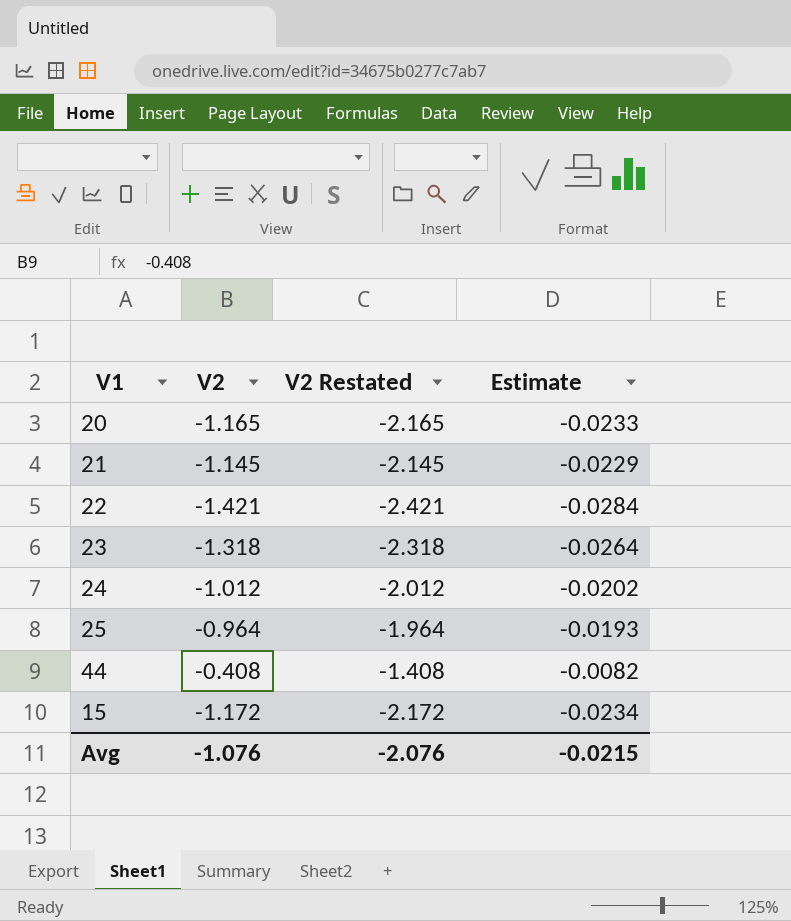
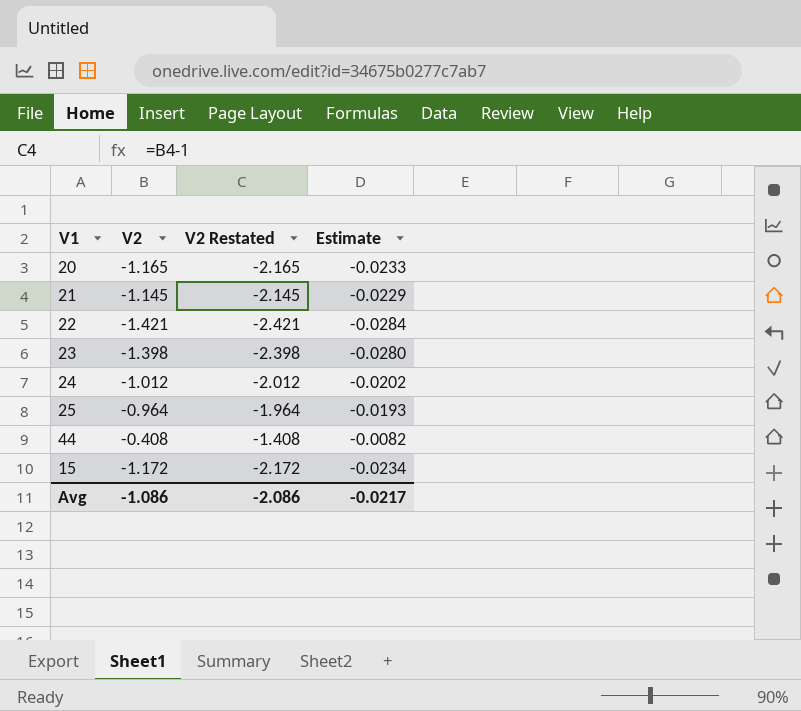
23 | V2: -1.318 -> -1.398
23 | V2 Restated: -2.318 -> -2.398
23 | Estimate: -0.0264 -> -0.0280
Avg | V2: -1.076 -> -1.086
Avg | V2 Restated: -2.076 -> -2.086
Avg | Estimate: -0.0215 -> -0.0217

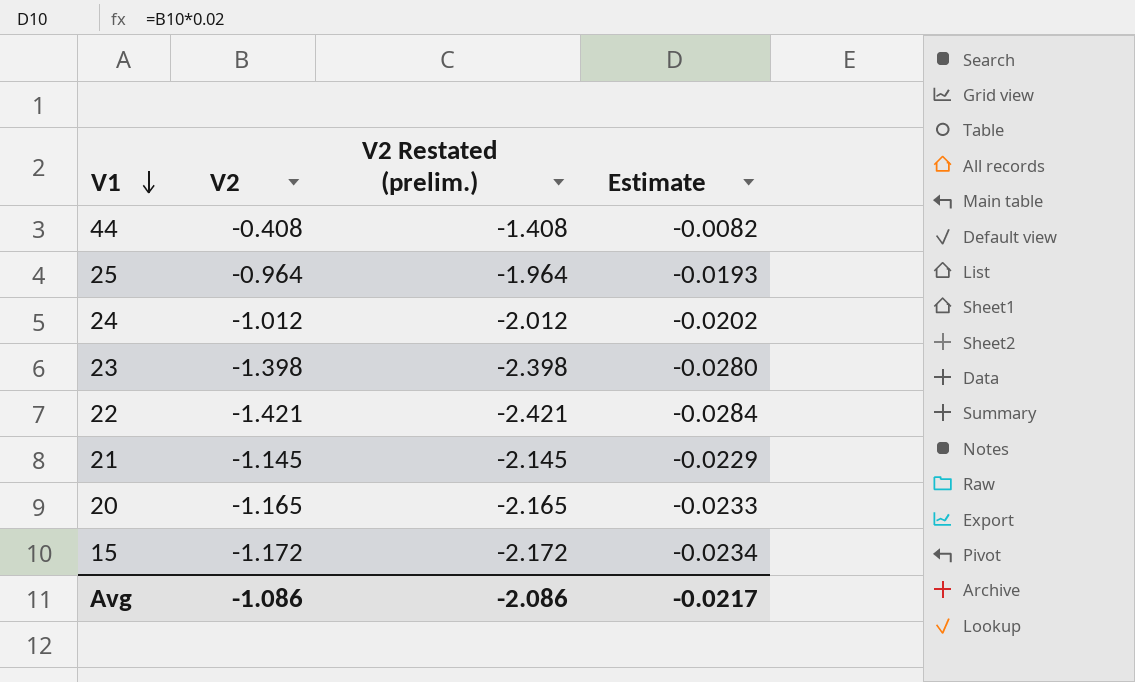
row order: none -> V1 descending
column name: V2 Restated -> V2 Restated (prelim.)

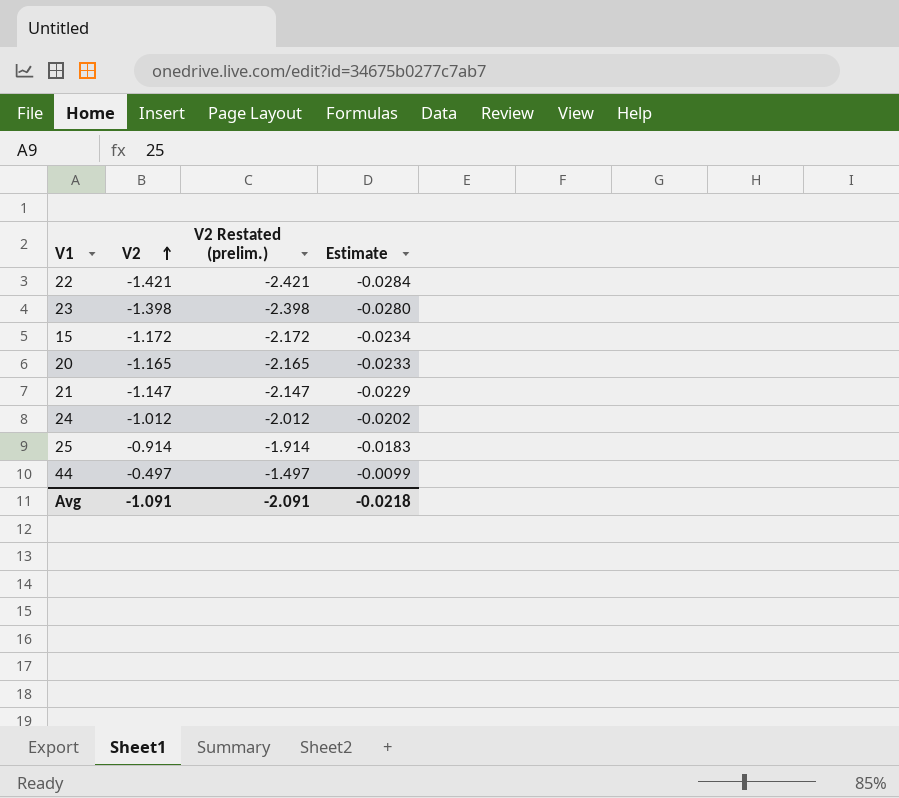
row order: V1 descending -> V2 ascending
21 | V2: -1.145 -> -1.147
21 | V2 Restated (prelim.): -2.145 -> -2.147
25 | V2: -0.964 -> -0.914
25 | V2 Restated (prelim.): -1.964 -> -1.914
25 | Estimate: -0.0193 -> -0.0183
44 | V2: -0.408 -> -0.497
44 | V2 Restated (prelim.): -1.408 -> -1.497
44 | Estimate: -0.0082 -> -0.0099
Avg | V2: -1.086 -> -1.091
Avg | V2 Restated (prelim.): -2.086 -> -2.091
Avg | Estimate: -0.0217 -> -0.0218

